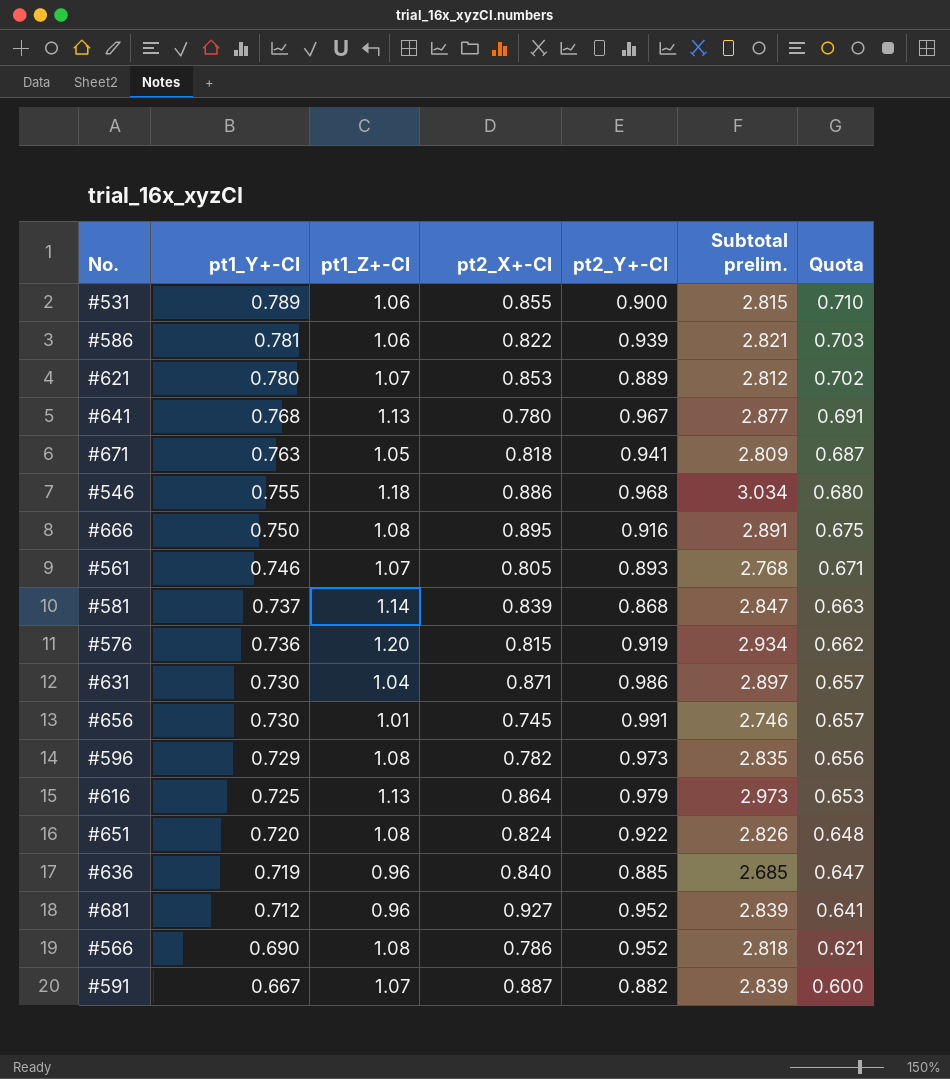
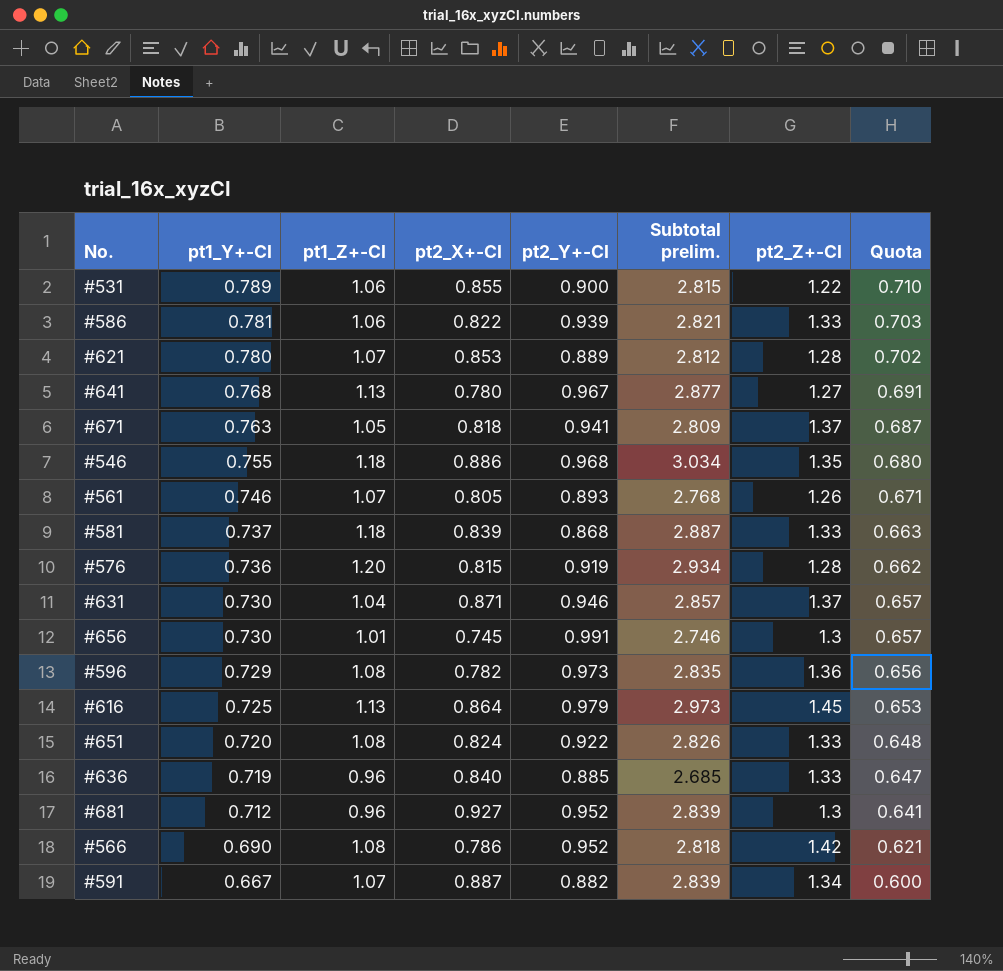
column pt2_Z+-CI | position: none -> 7
row #666: 0.750 | 1.08 | 0.895 | 0.916 | 2.891 | 0.675 -> none
#581 | pt1_Z+-CI: 1.14 -> 1.18
#581 | Subtotal prelim.: 2.847 -> 2.887
#631 | pt2_Y+-CI: 0.986 -> 0.946
#631 | Subtotal prelim.: 2.897 -> 2.857

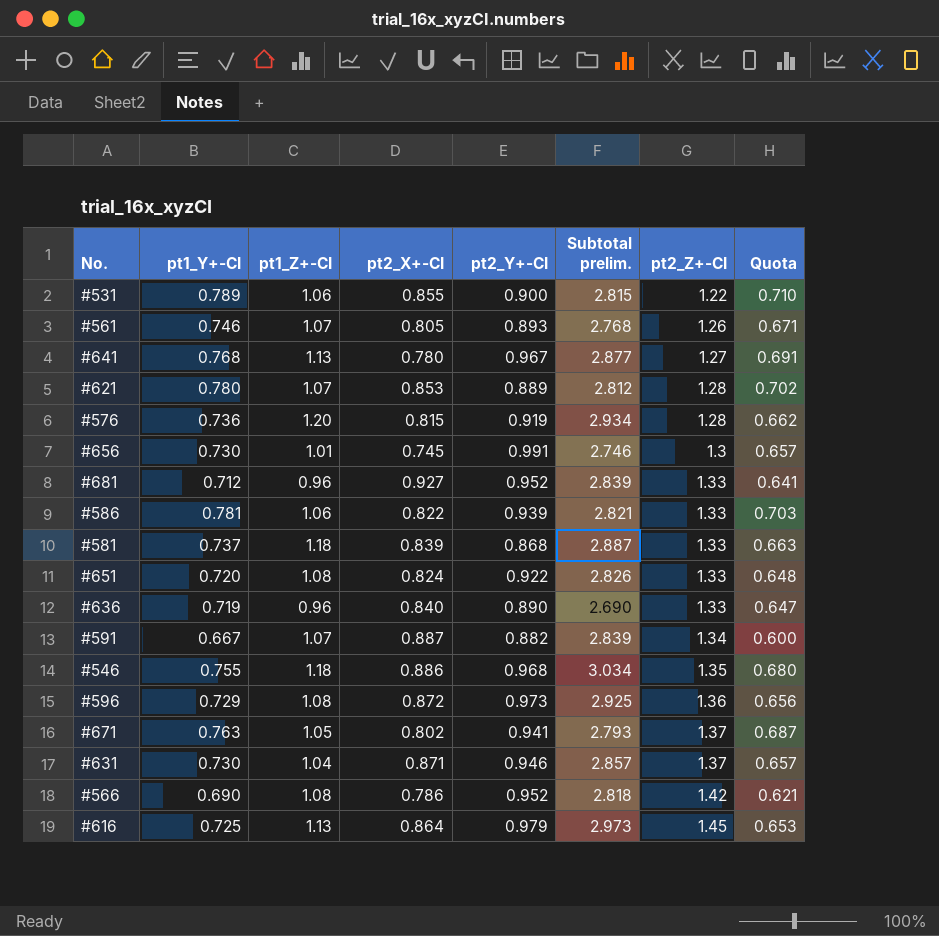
row order: pt1_Y+-CI descending -> pt2_Z+-CI ascending
#681 | pt2_Z+-CI: 1.3 -> 1.33
#636 | pt2_Y+-CI: 0.885 -> 0.890
#636 | Subtotal prelim.: 2.685 -> 2.690
#596 | pt2_X+-CI: 0.782 -> 0.872
#596 | Subtotal prelim.: 2.835 -> 2.925
#671 | pt2_X+-CI: 0.818 -> 0.802
#671 | Subtotal prelim.: 2.809 -> 2.793

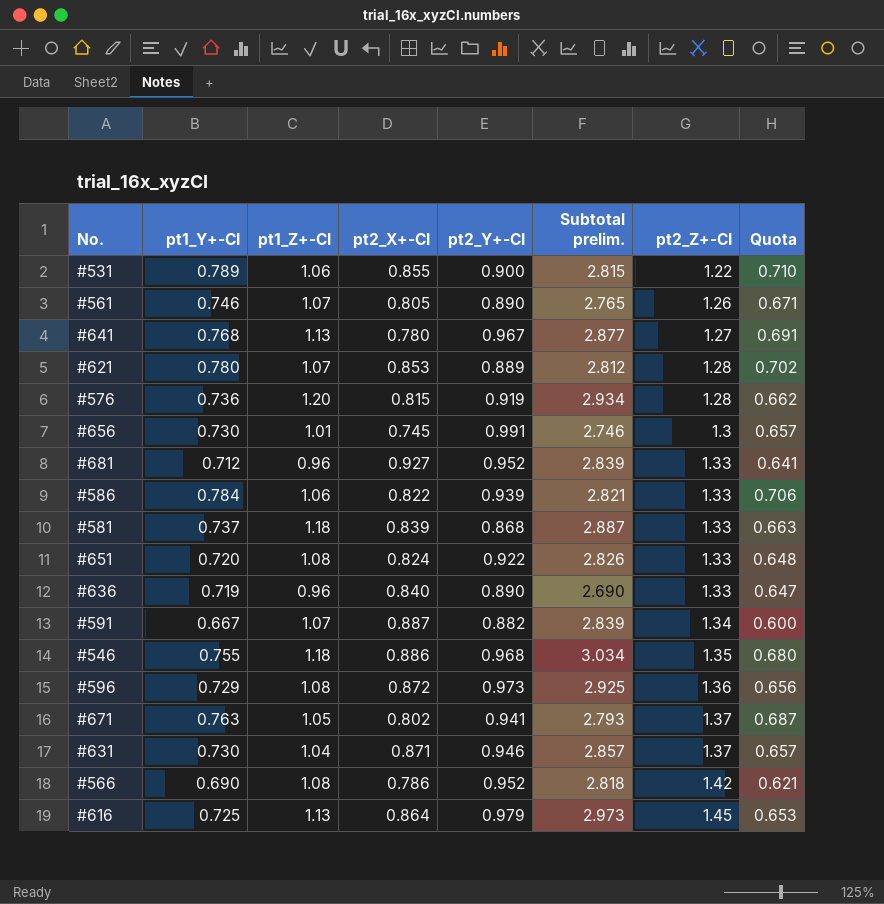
#561 | pt2_Y+-CI: 0.893 -> 0.890
#561 | Subtotal prelim.: 2.768 -> 2.765
#586 | pt1_Y+-CI: 0.781 -> 0.784
#586 | Quota: 0.703 -> 0.706

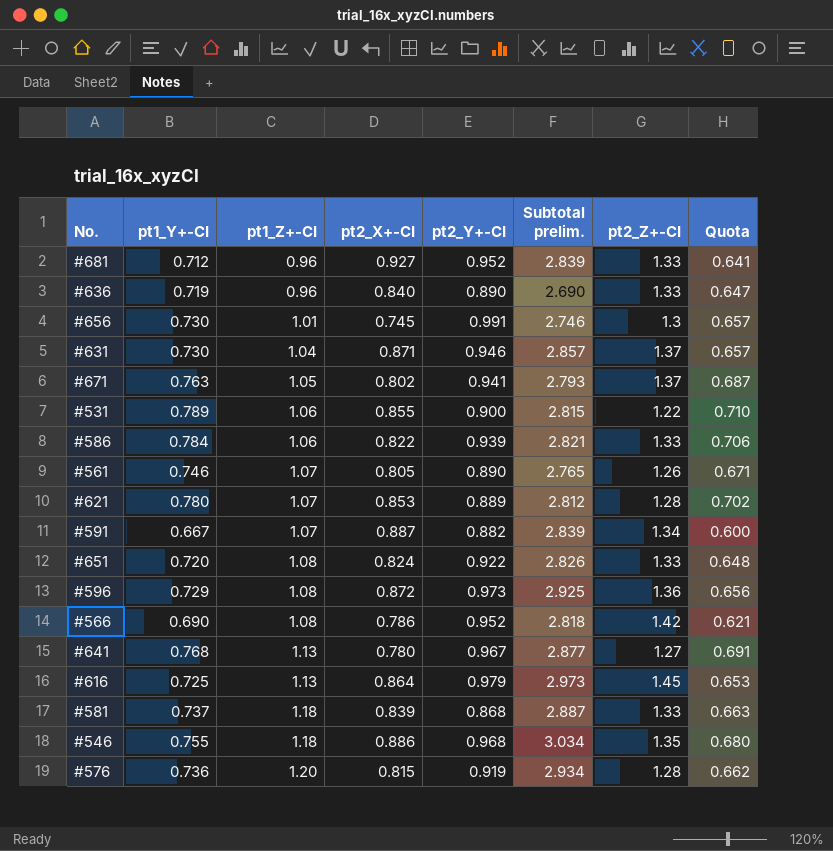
row order: pt2_Z+-CI ascending -> pt1_Z+-CI ascending

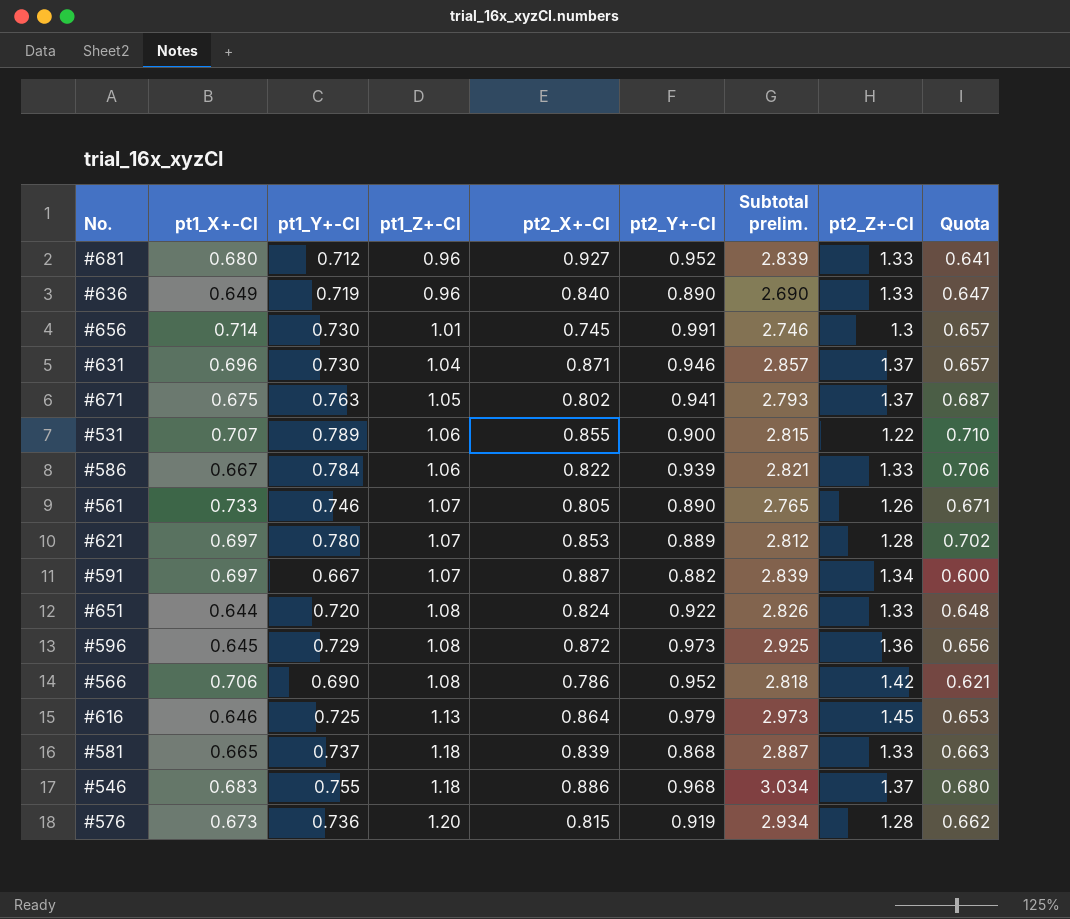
column pt1_X+-CI | position: none -> 2
row #641: 0.768 | 1.13 | 0.780 | 0.967 | 2.877 | 1.27 | 0.691 -> none
#546 | pt2_Z+-CI: 1.35 -> 1.37

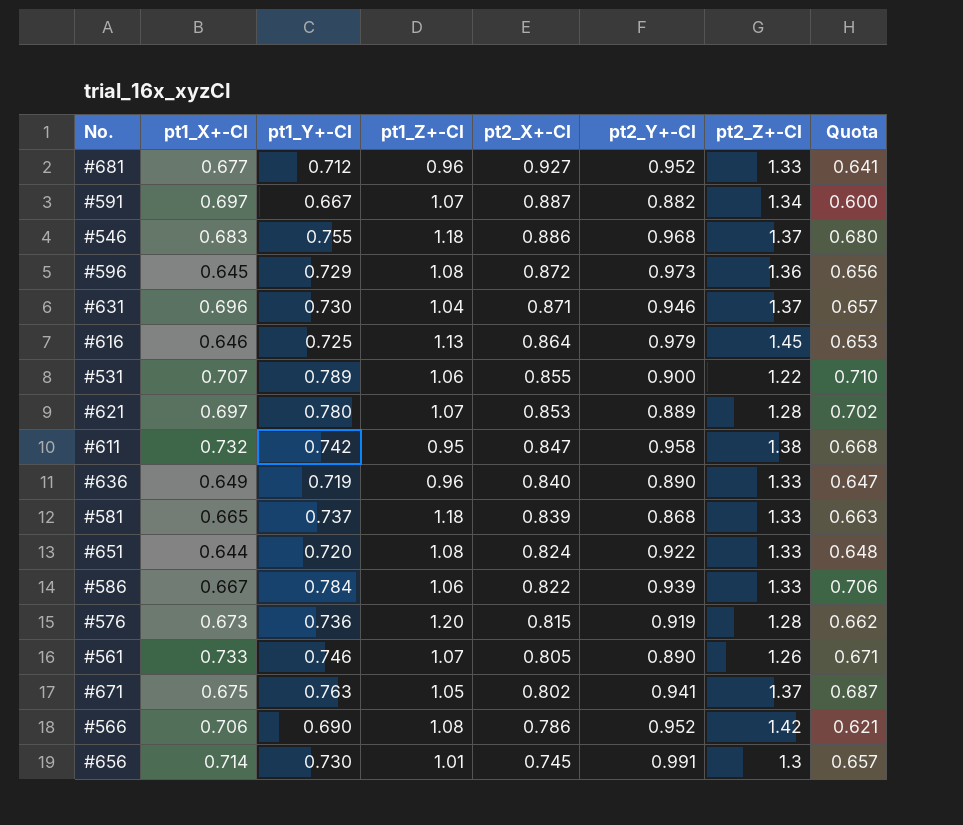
row order: pt1_Z+-CI ascending -> pt2_X+-CI descending
column Subtotal prelim. | formula: [pt1_Z+-CI] + [pt2_X+-CI] + [pt2_Y+-CI] -> none
#681 | pt1_X+-CI: 0.680 -> 0.677
row #611: none -> 0.732 | 0.742 | 0.95 | 0.847 | 0.958 | 1.38 | 0.668

